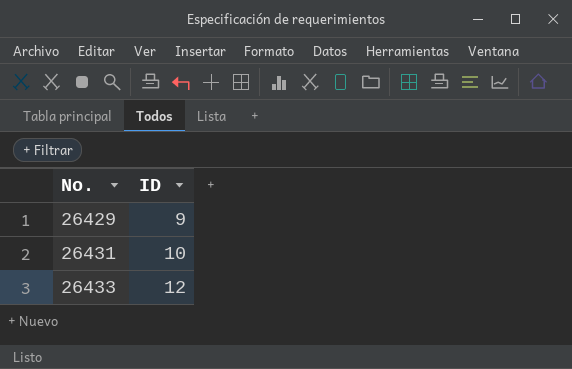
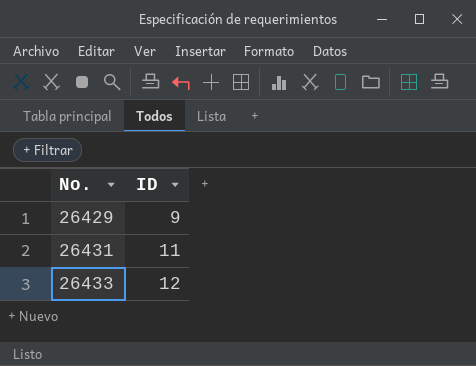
26431 | ID: 10 -> 11

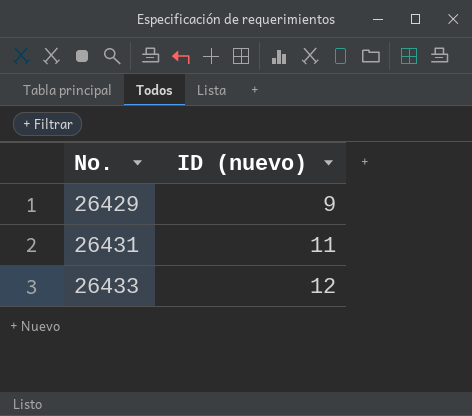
column name: ID -> ID (nuevo)

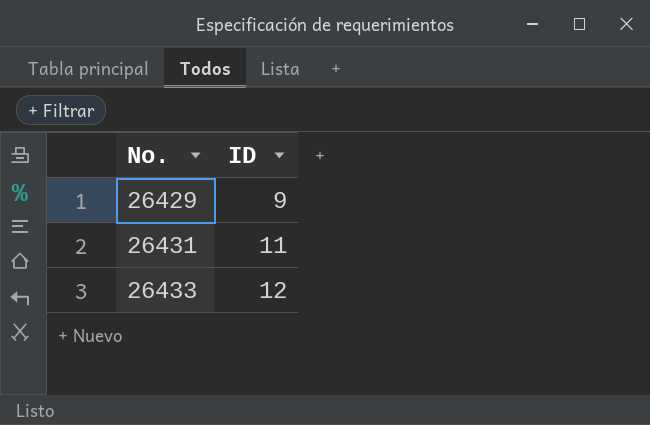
column name: ID (nuevo) -> ID

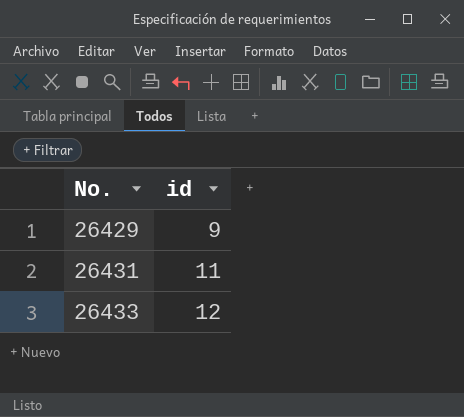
column name: ID -> id

